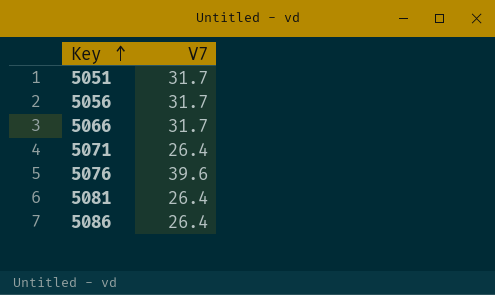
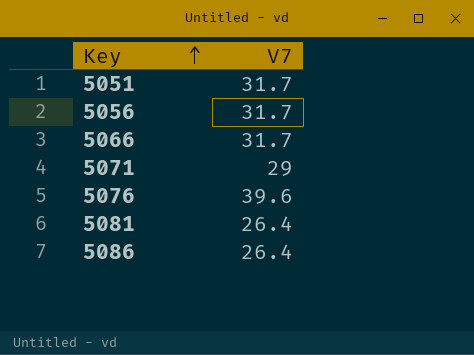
5071 | V7: 26.4 -> 29

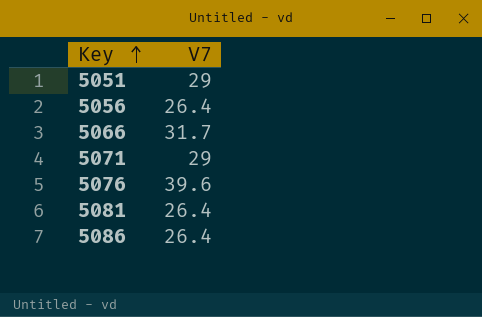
5051 | V7: 31.7 -> 29
5056 | V7: 31.7 -> 26.4

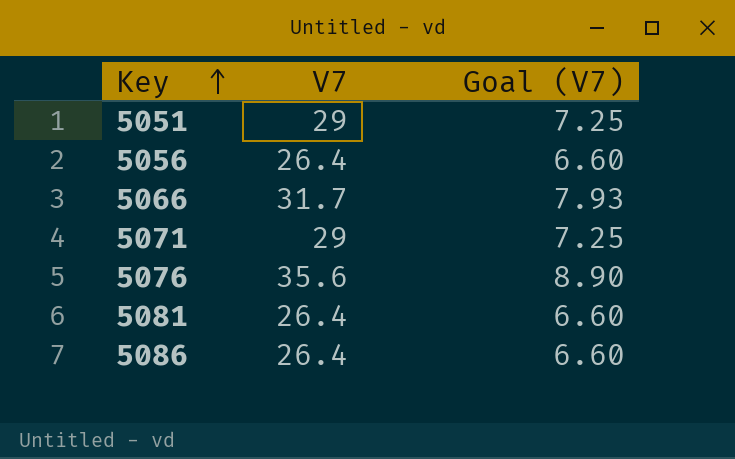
column Goal (V7) | formula: none -> [V7] * 0.25
5076 | V7: 39.6 -> 35.6

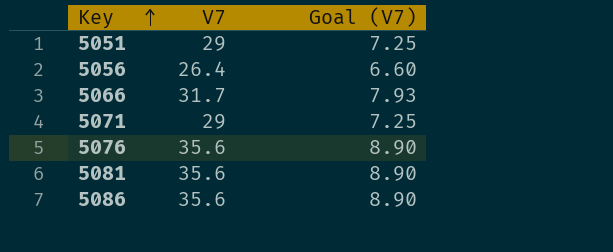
5081 | V7: 26.4 -> 35.6
5081 | Goal (V7): 6.60 -> 8.90
5086 | V7: 26.4 -> 35.6
5086 | Goal (V7): 6.60 -> 8.90

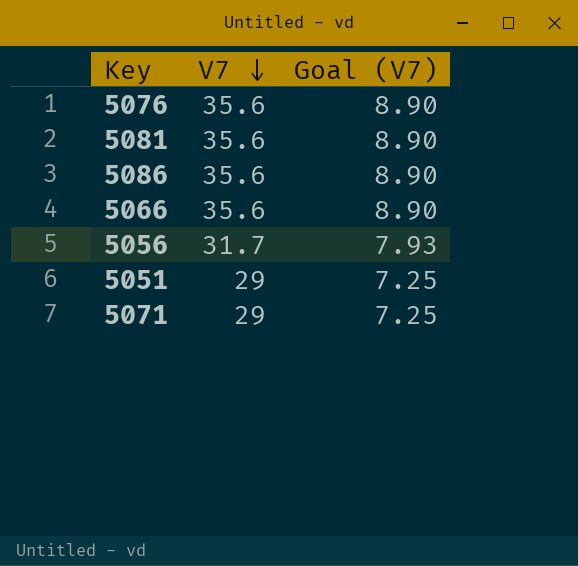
row order: Key ascending -> V7 descending
5066 | V7: 31.7 -> 35.6
5066 | Goal (V7): 7.93 -> 8.90
5056 | V7: 26.4 -> 31.7
5056 | Goal (V7): 6.60 -> 7.93

